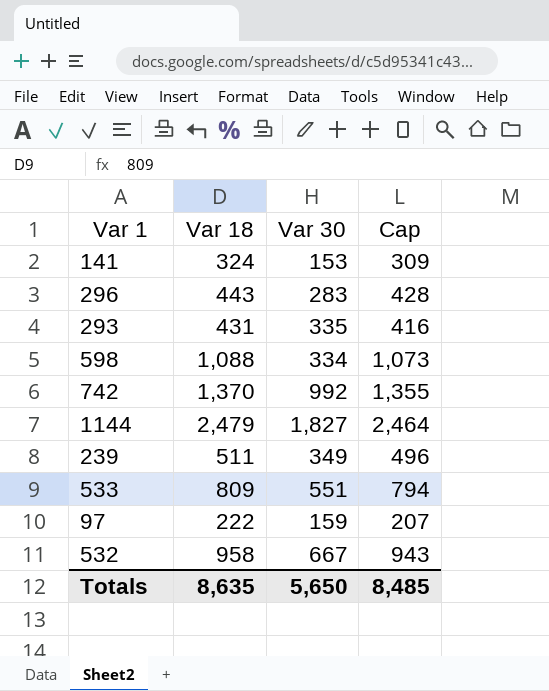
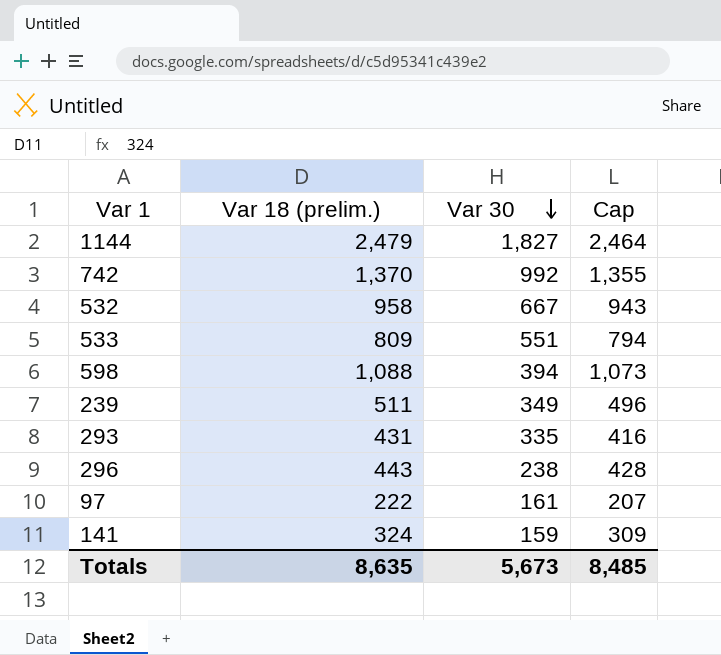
row order: none -> Var 30 descending
column name: Var 18 -> Var 18 (prelim.)
598 | Var 30: 334 -> 394
296 | Var 30: 283 -> 238
97 | Var 30: 159 -> 161
141 | Var 30: 153 -> 159
Totals | Var 30: 5,650 -> 5,673

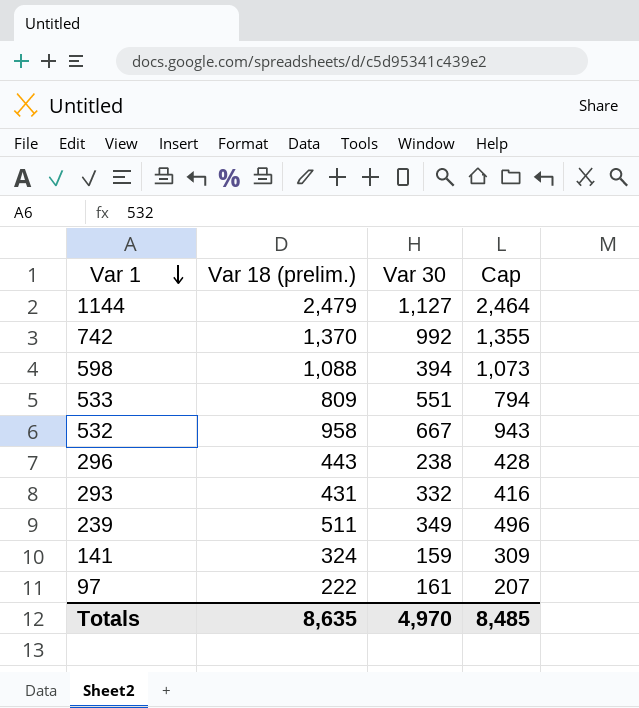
row order: Var 30 descending -> Var 1 descending
1144 | Var 30: 1,827 -> 1,127
293 | Var 30: 335 -> 332
Totals | Var 30: 5,673 -> 4,970

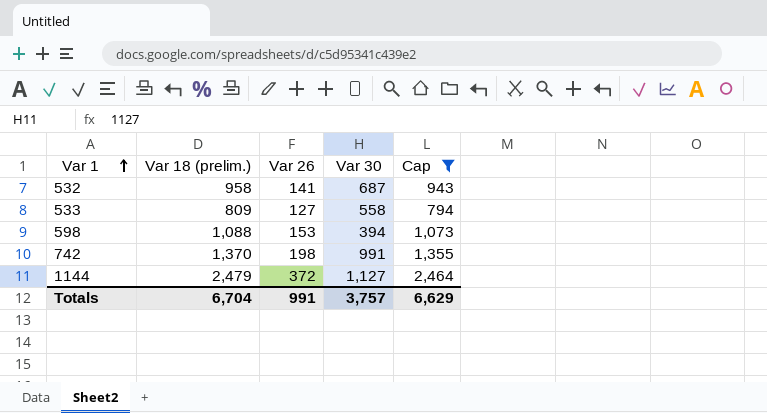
filter: none -> Cap >= 794
row order: Var 1 descending -> Var 1 ascending
column Var 26 | position: none -> 3
532 | Var 30: 667 -> 687
533 | Var 30: 551 -> 558
742 | Var 30: 992 -> 991
Totals | Var 18 (prelim.): 8,635 -> 6,704
Totals | Var 30: 4,970 -> 3,757
Totals | Cap: 8,485 -> 6,629

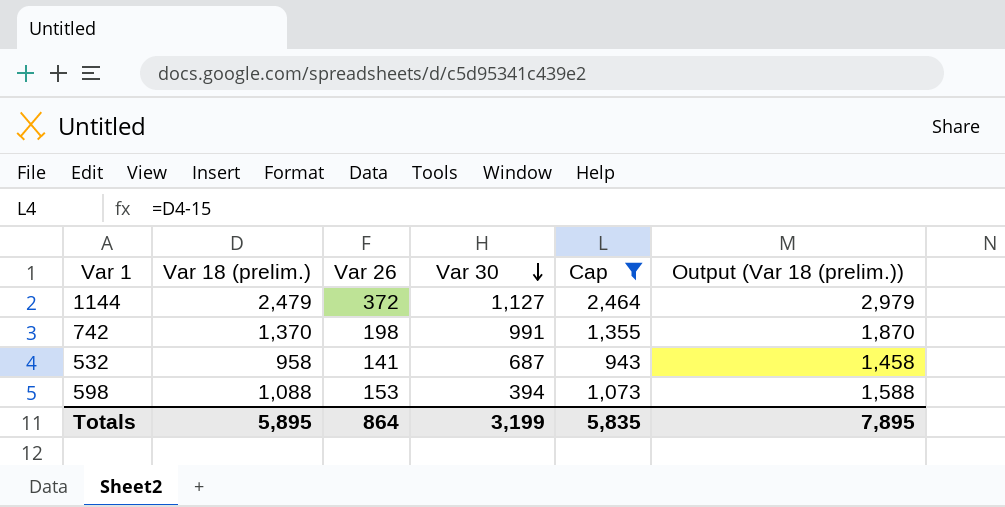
row order: Var 1 ascending -> Var 30 descending
column Output (Var 18 (prelim.)) | formula: none -> [Var 18 (prelim.)] + 500
row 533: 809 | 127 | 558 | 794 -> none
Totals | Var 18 (prelim.): 6,704 -> 5,895
Totals | Var 26: 991 -> 864
Totals | Var 30: 3,757 -> 3,199
Totals | Cap: 6,629 -> 5,835

